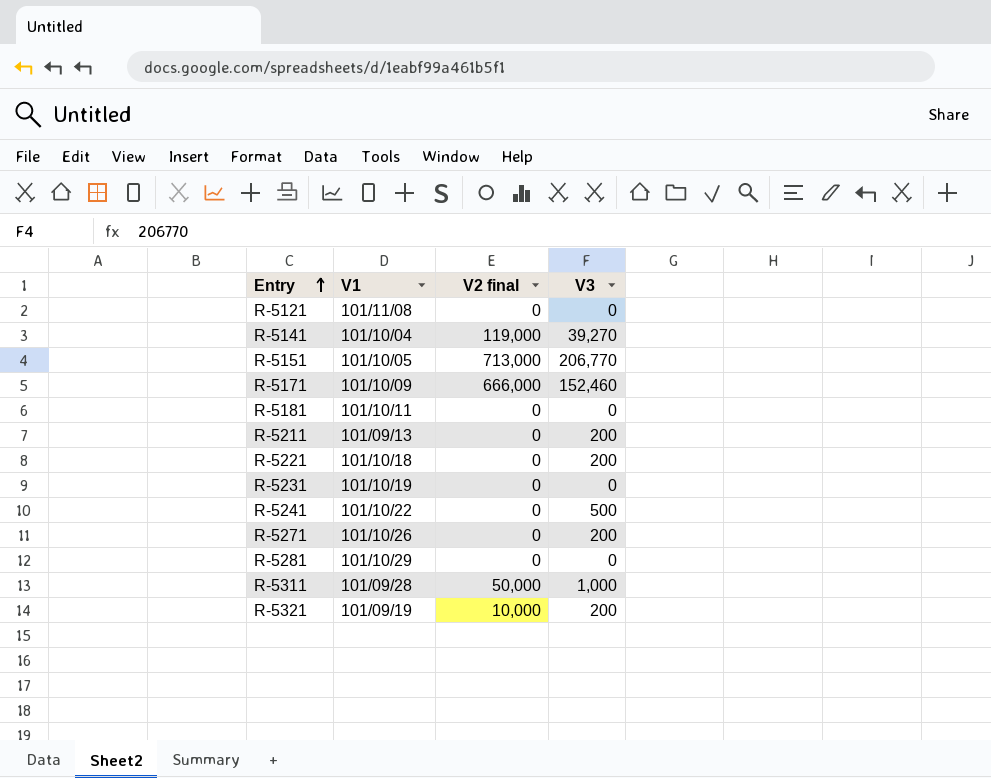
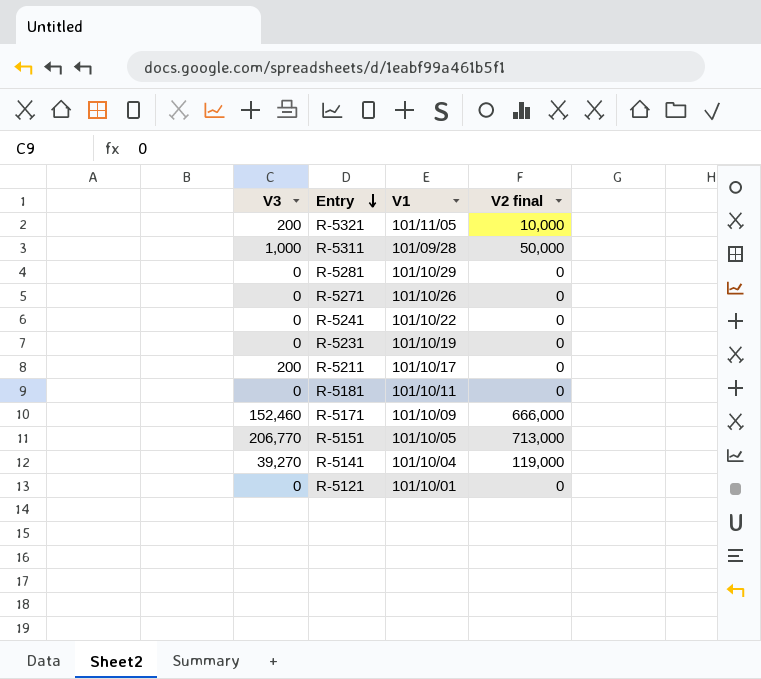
row order: Entry ascending -> Entry descending
column V3 | position: 4 -> 1
row R-5221: 101/10/18 | 0 | 200 -> none
R-5321 | V1: 101/09/19 -> 101/11/05
R-5271 | V3: 200 -> 0
R-5241 | V3: 500 -> 0
R-5211 | V1: 101/09/13 -> 101/10/17
R-5121 | V1: 101/11/08 -> 101/10/01

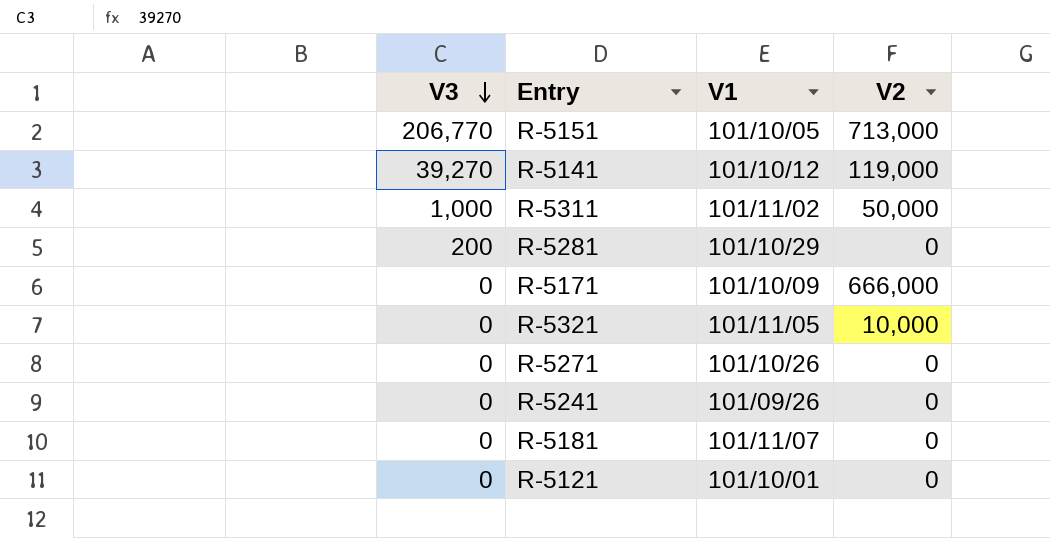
row order: Entry descending -> V3 descending
column name: V2 final -> V2
row R-5231: 0 | 101/10/19 | 0 -> none
row R-5211: 200 | 101/10/17 | 0 -> none
R-5141 | V1: 101/10/04 -> 101/10/12
R-5311 | V1: 101/09/28 -> 101/11/02
R-5281 | V3: 0 -> 200
R-5171 | V3: 152,460 -> 0
R-5321 | V3: 200 -> 0
R-5241 | V1: 101/10/22 -> 101/09/26
R-5181 | V1: 101/10/11 -> 101/11/07

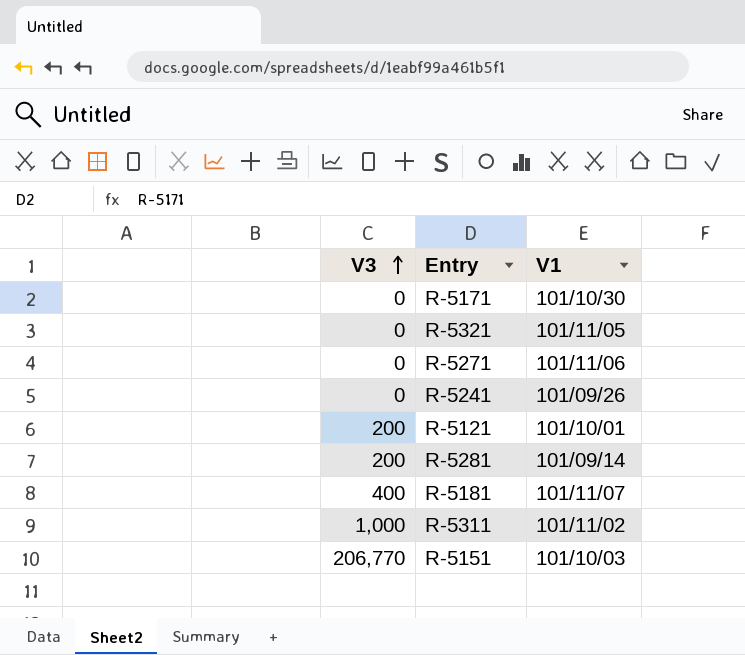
row order: V3 descending -> V3 ascending
column V2 | position: 4 -> none
row R-5141: 39,270 | 101/10/12 | 119,000 -> none
R-5171 | V1: 101/10/09 -> 101/10/30
R-5271 | V1: 101/10/26 -> 101/11/06
R-5121 | V3: 0 -> 200
R-5281 | V1: 101/10/29 -> 101/09/14
R-5181 | V3: 0 -> 400
R-5151 | V1: 101/10/05 -> 101/10/03

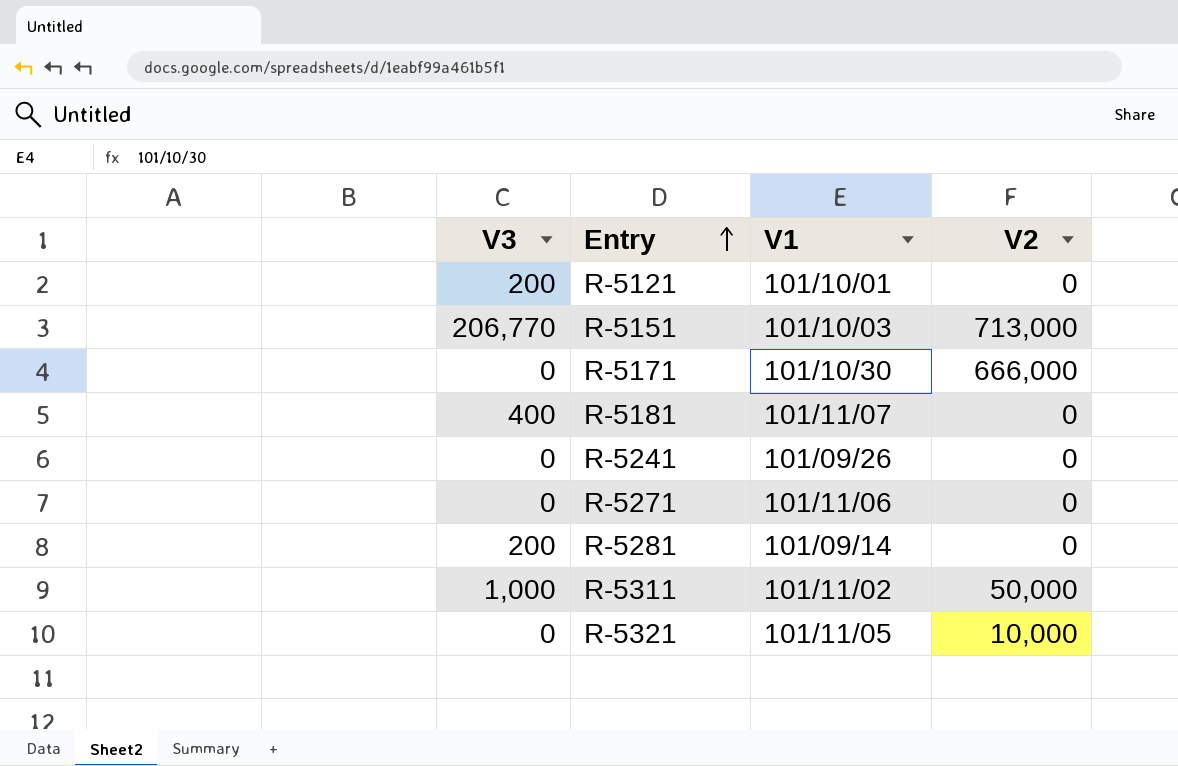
row order: V3 ascending -> Entry ascending
column V2 | position: none -> 4

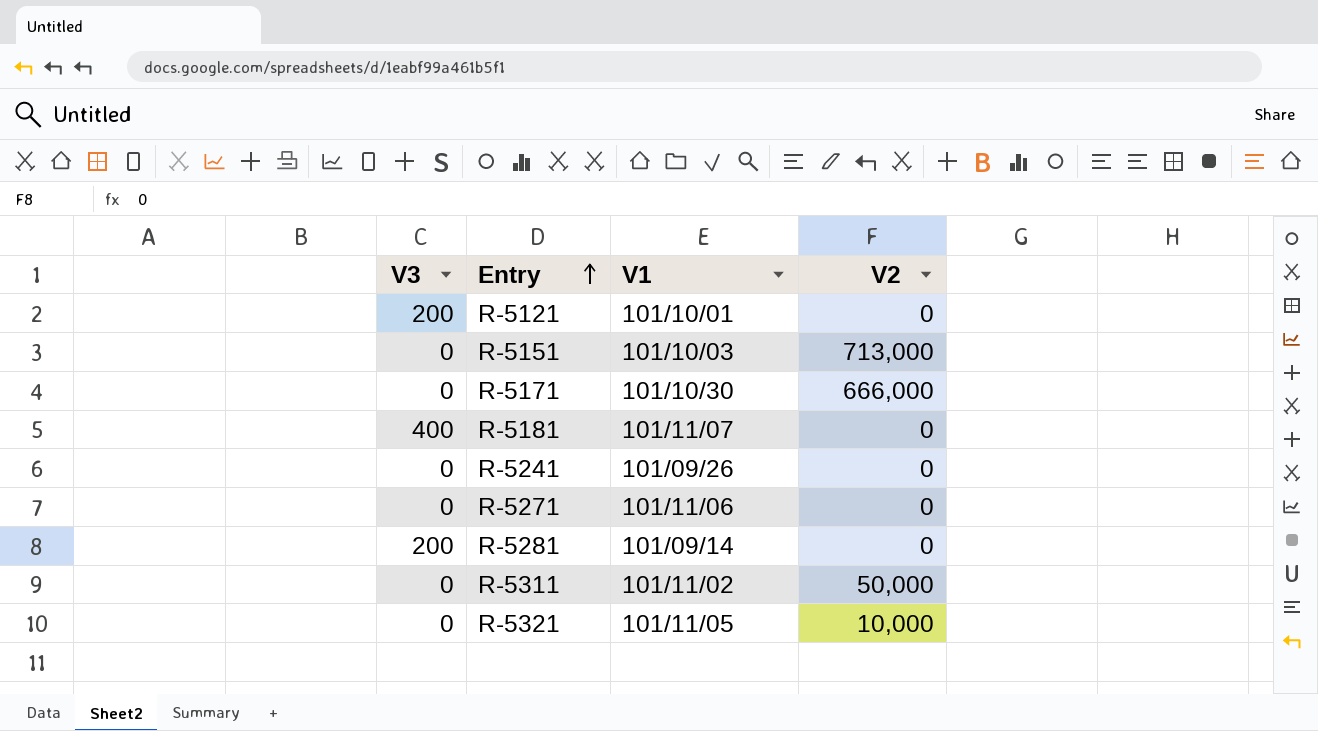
R-5151 | V3: 206,770 -> 0
R-5311 | V3: 1,000 -> 0

